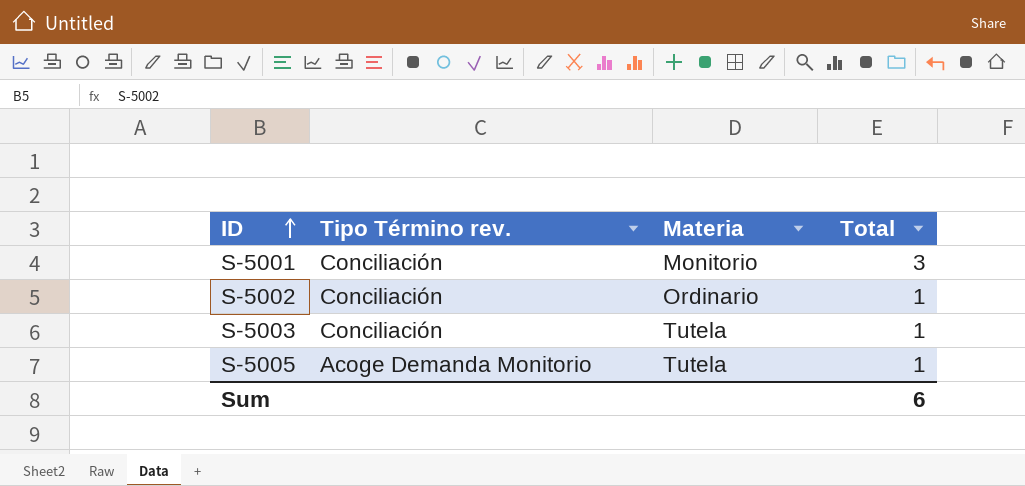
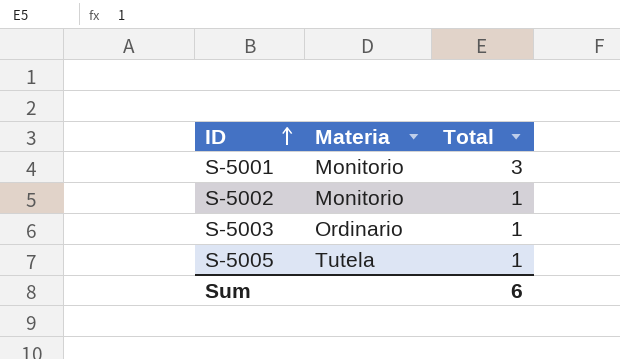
column Tipo Término rev. | position: 2 -> none
S-5002 | Materia: Ordinario -> Monitorio
S-5003 | Materia: Tutela -> Ordinario

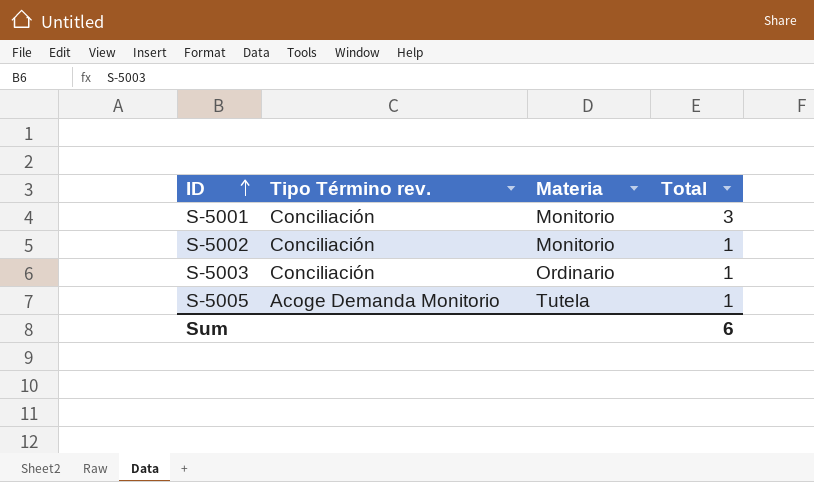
column Tipo Término rev. | position: none -> 2

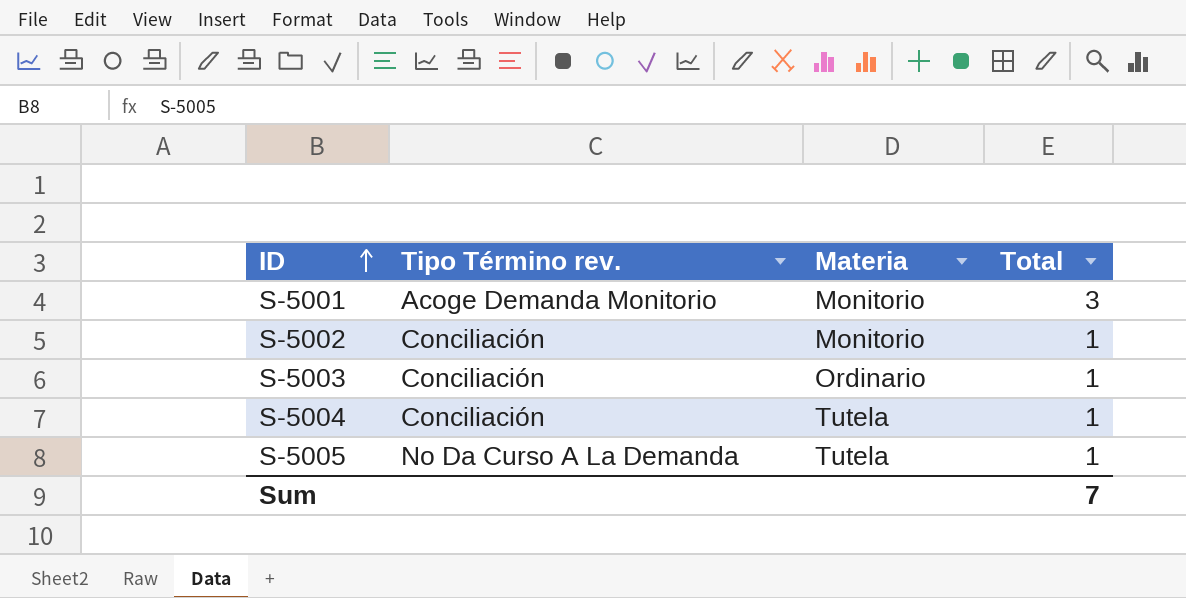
S-5001 | Tipo Término rev.: Conciliación -> Acoge Demanda Monitorio
row S-5004: none -> Conciliación | Tutela | 1
S-5005 | Tipo Término rev.: Acoge Demanda Monitorio -> No Da Curso A La Demanda
Sum | Total: 6 -> 7

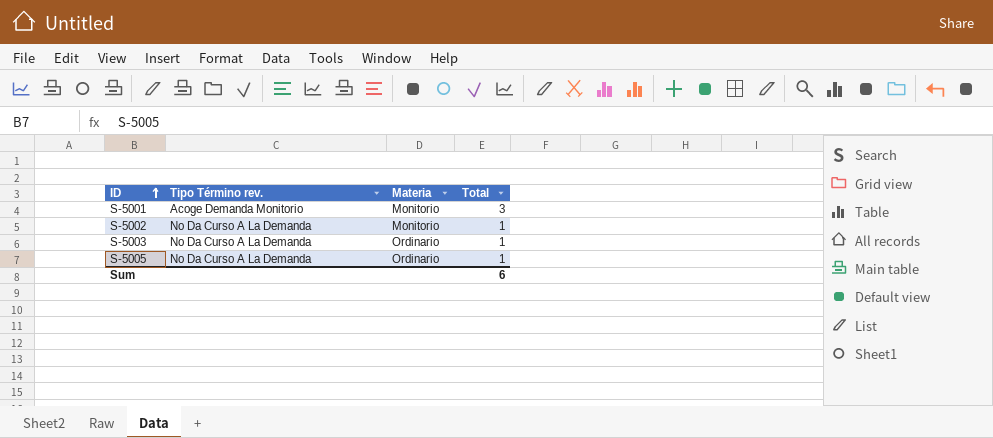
row S-5004: Conciliación | Tutela | 1 -> none
S-5002 | Tipo Término rev.: Conciliación -> No Da Curso A La Demanda
S-5003 | Tipo Término rev.: Conciliación -> No Da Curso A La Demanda
S-5005 | Materia: Tutela -> Ordinario
Sum | Total: 7 -> 6

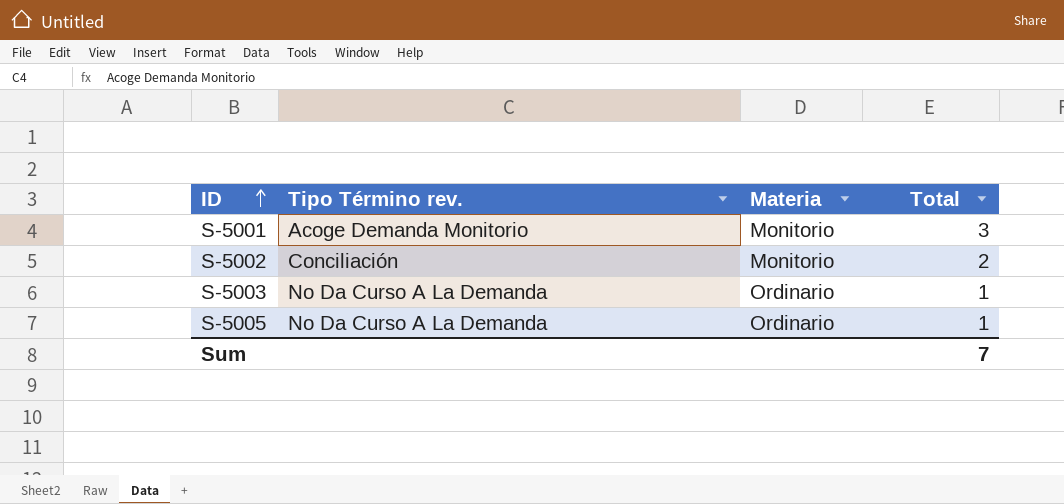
S-5002 | Tipo Término rev.: No Da Curso A La Demanda -> Conciliación
S-5002 | Total: 1 -> 2
Sum | Total: 6 -> 7

